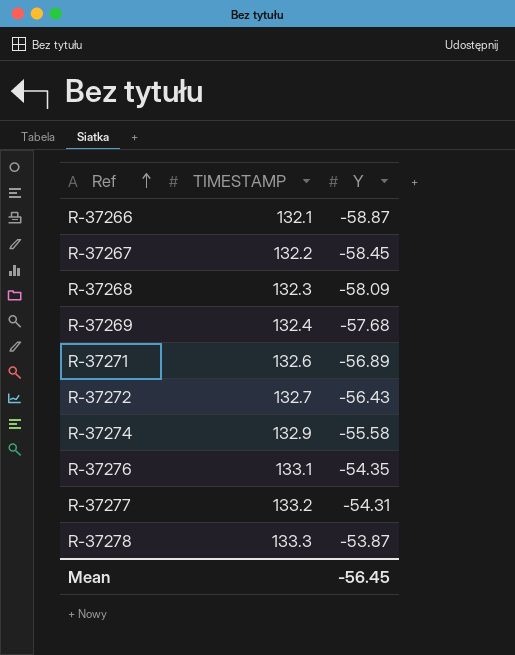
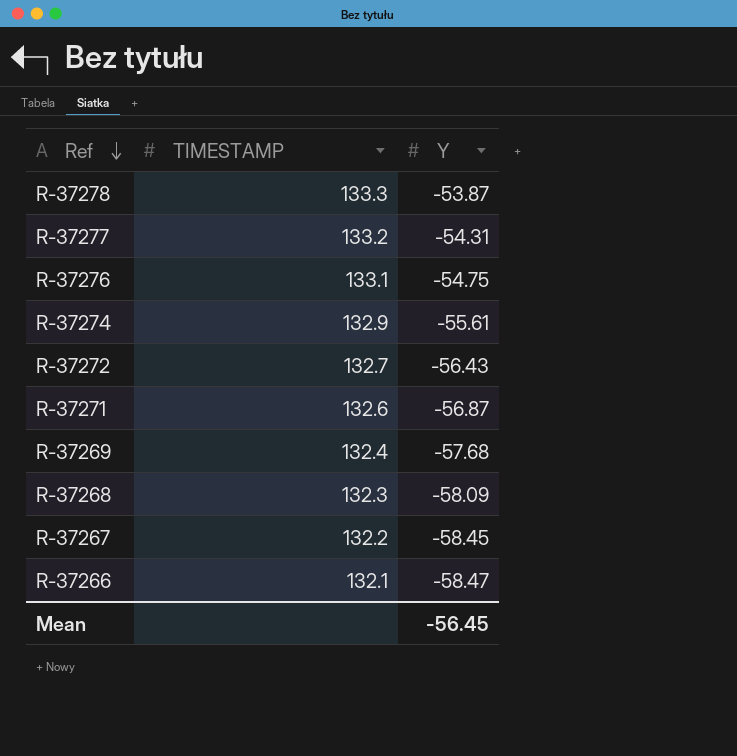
row order: Ref ascending -> Ref descending
R-37276 | Y: -54.35 -> -54.75
R-37274 | Y: -55.58 -> -55.61
R-37271 | Y: -56.89 -> -56.87
R-37266 | Y: -58.87 -> -58.47

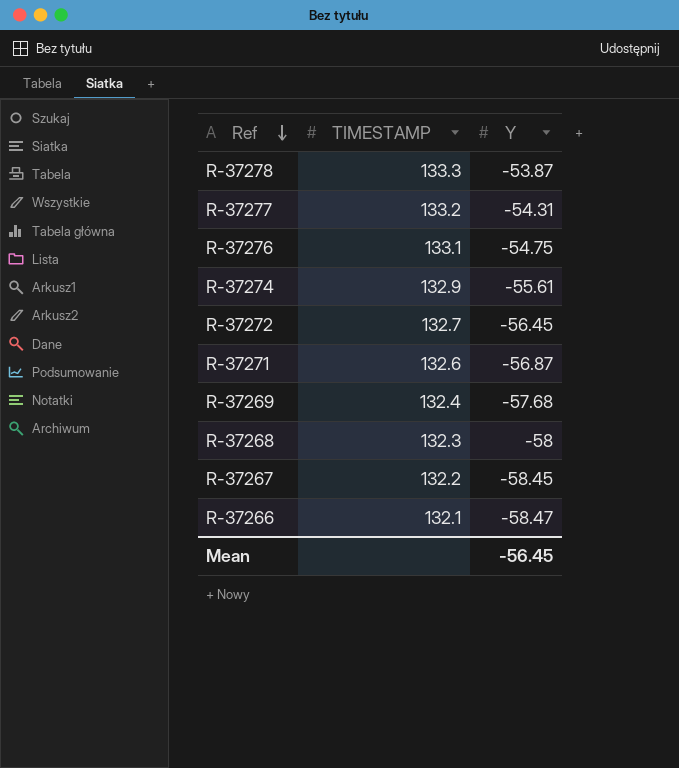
R-37272 | Y: -56.43 -> -56.45
R-37268 | Y: -58.09 -> -58

